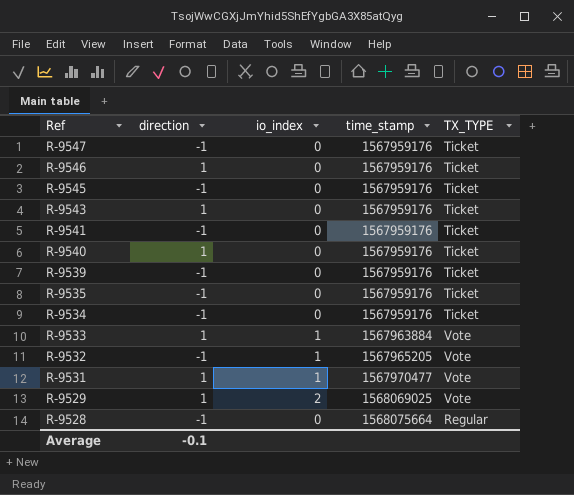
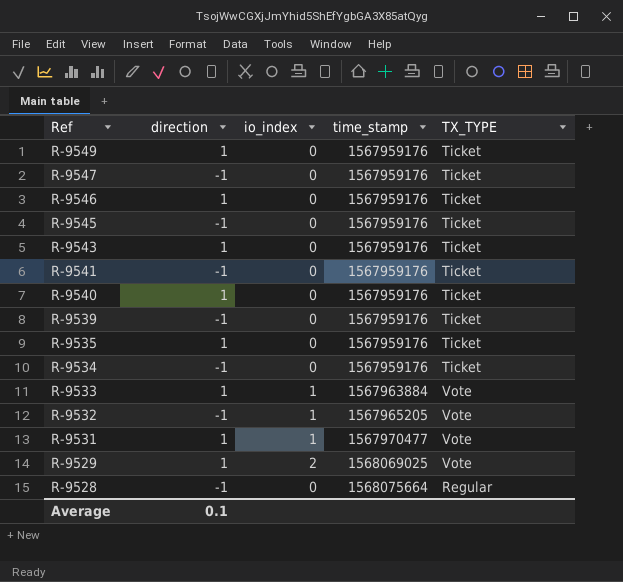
row R-9549: none -> 1 | 0 | 1567959176 | Ticket
R-9535 | direction: -1 -> 1
Average | direction: -0.1 -> 0.1

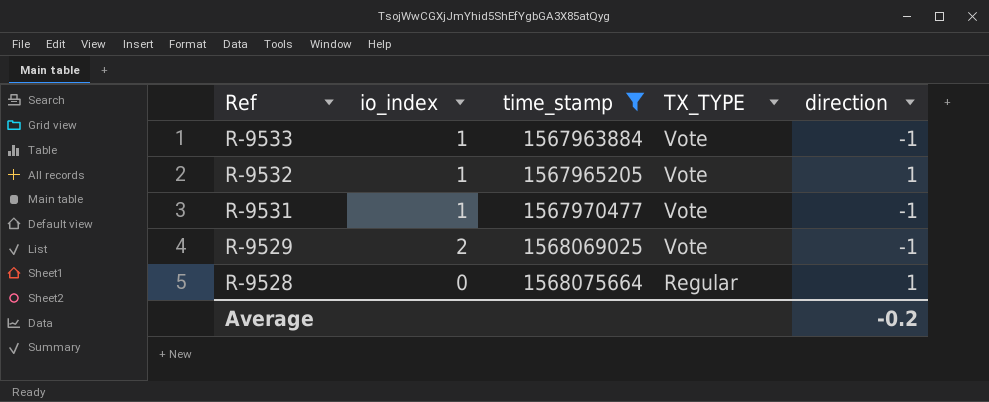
filter: none -> time_stamp != 1567959176
column direction | position: 2 -> 5
R-9533 | direction: 1 -> -1
R-9532 | direction: -1 -> 1
R-9531 | direction: 1 -> -1
R-9529 | direction: 1 -> -1
R-9528 | direction: -1 -> 1
Average | direction: 0.1 -> -0.2

